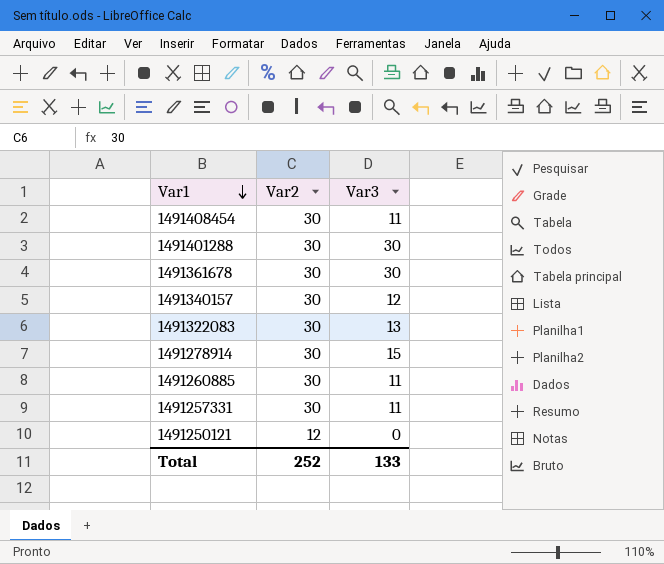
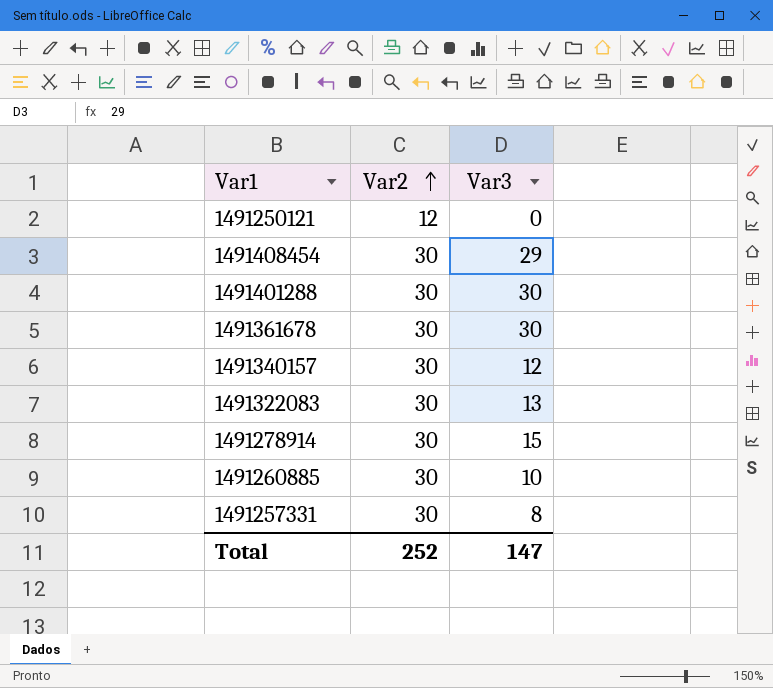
row order: Var1 descending -> Var2 ascending
1491408454 | Var3: 11 -> 29
1491260885 | Var3: 11 -> 10
1491257331 | Var3: 11 -> 8
Total | Var3: 133 -> 147

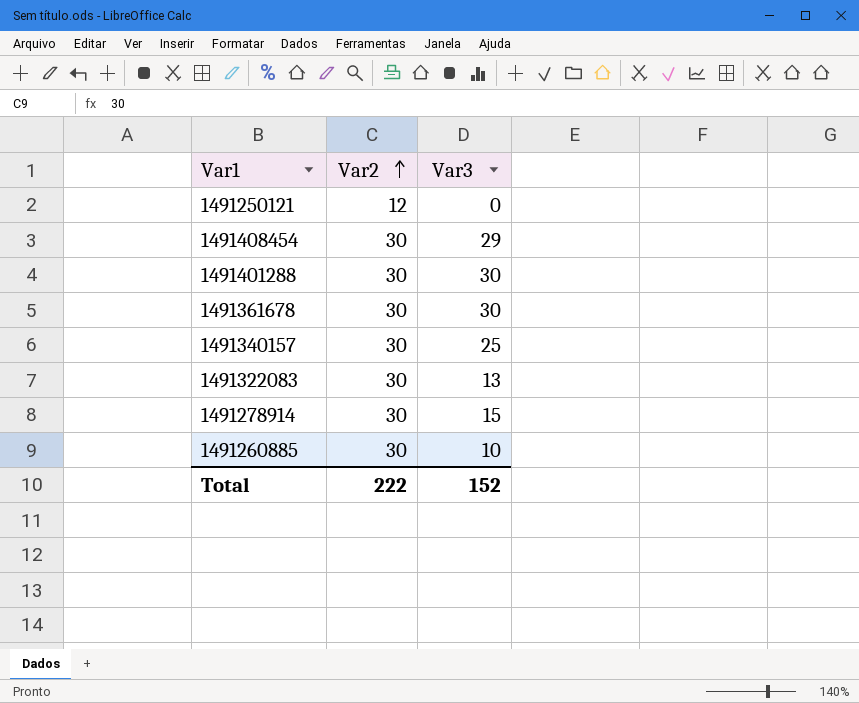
row 1491257331: 30 | 8 -> none
1491340157 | Var3: 12 -> 25
Total | Var2: 252 -> 222
Total | Var3: 147 -> 152

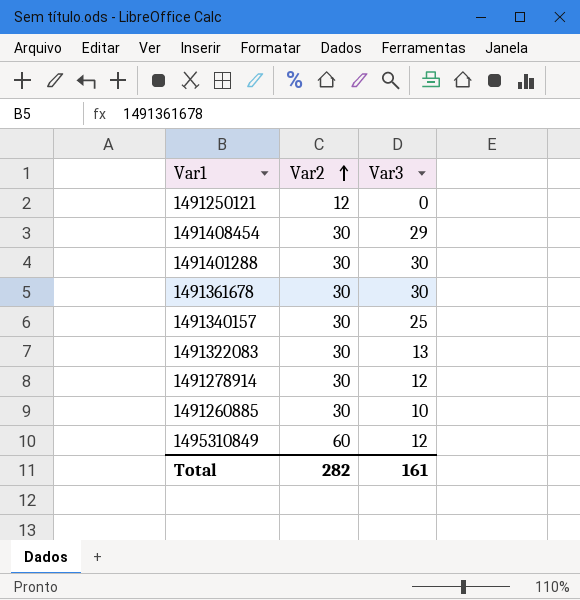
1491278914 | Var3: 15 -> 12
row 1495310849: none -> 60 | 12
Total | Var2: 222 -> 282
Total | Var3: 152 -> 161

